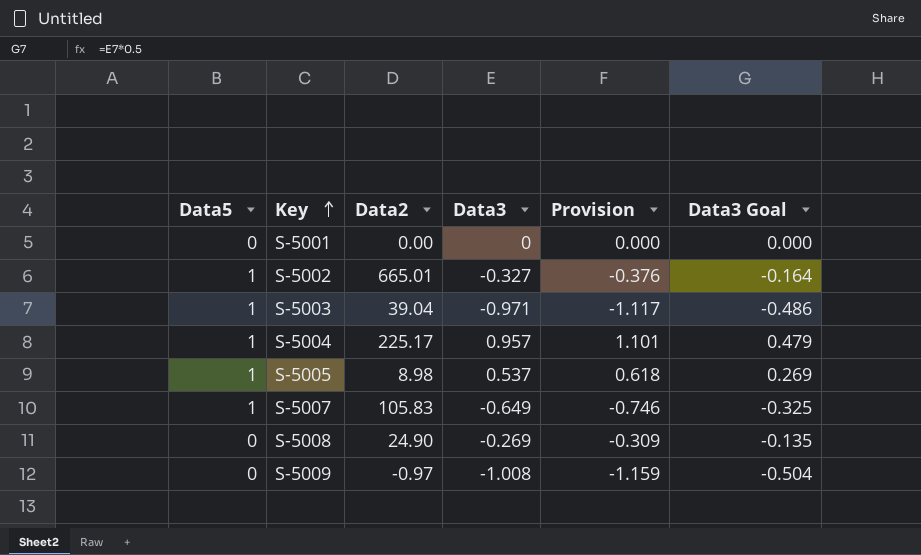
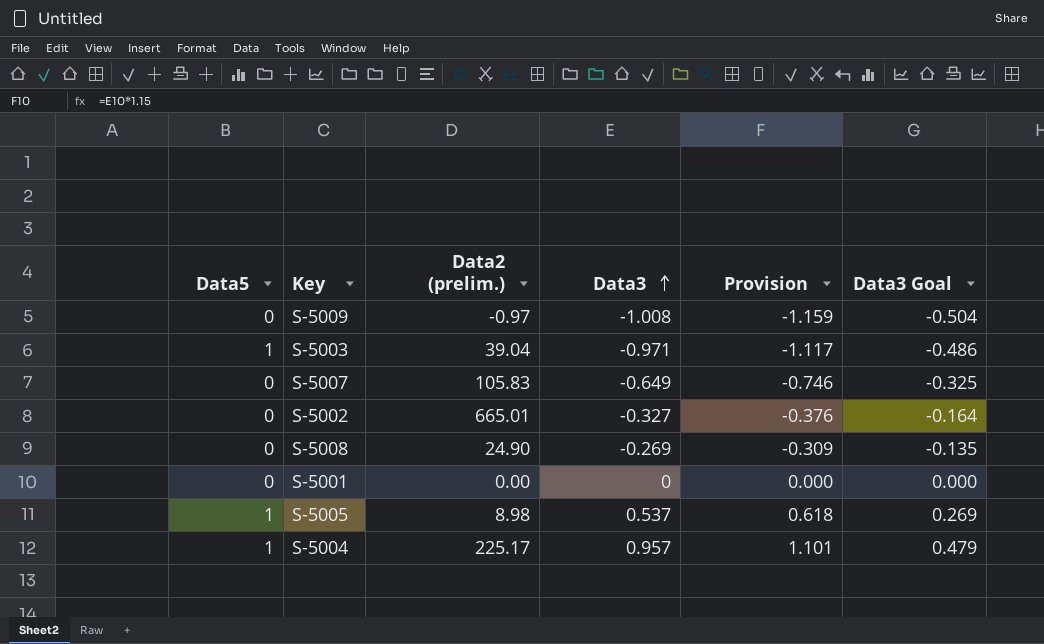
row order: Key ascending -> Data3 ascending
column name: Data2 -> Data2 (prelim.)
S-5007 | Data5: 1 -> 0
S-5002 | Data5: 1 -> 0

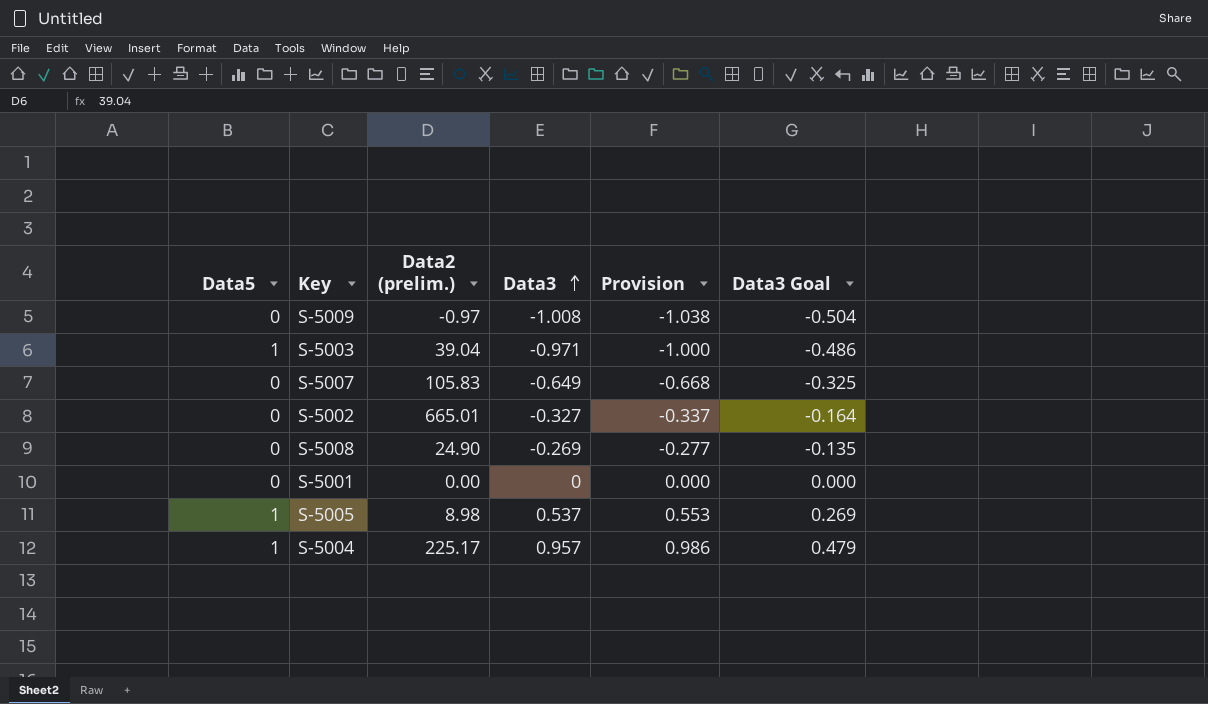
column Provision | formula: [Data3] * 1.15 -> [Data3] * 1.03

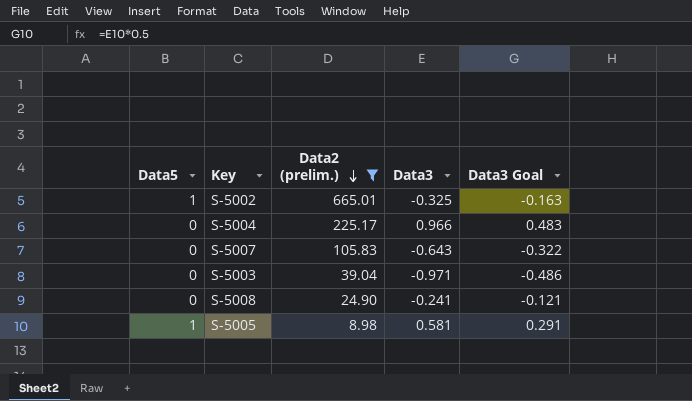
filter: none -> Data2 (prelim.) >= 8.98
row order: Data3 ascending -> Data2 (prelim.) descending
column Provision | formula: [Data3] * 1.03 -> none
S-5002 | Data5: 0 -> 1
S-5002 | Data3: -0.327 -> -0.325
S-5002 | Data3 Goal: -0.164 -> -0.163
S-5004 | Data5: 1 -> 0
S-5004 | Data3: 0.957 -> 0.966
S-5004 | Data3 Goal: 0.479 -> 0.483
S-5007 | Data3: -0.649 -> -0.643
S-5007 | Data3 Goal: -0.325 -> -0.322
S-5003 | Data5: 1 -> 0
S-5008 | Data3: -0.269 -> -0.241
S-5008 | Data3 Goal: -0.135 -> -0.121
S-5005 | Data3: 0.537 -> 0.581
S-5005 | Data3 Goal: 0.269 -> 0.291

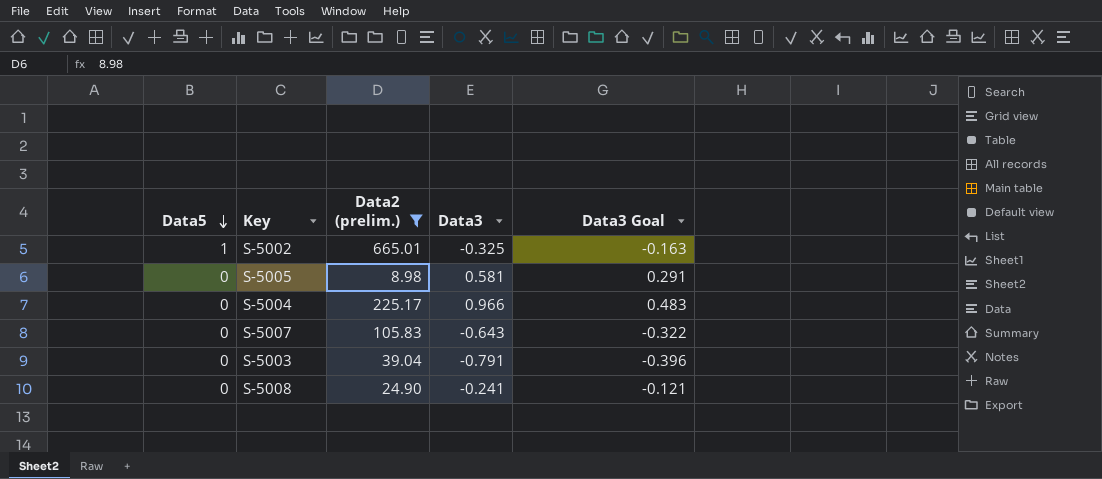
row order: Data2 (prelim.) descending -> Data5 descending
S-5005 | Data5: 1 -> 0
S-5003 | Data3: -0.971 -> -0.791
S-5003 | Data3 Goal: -0.486 -> -0.396

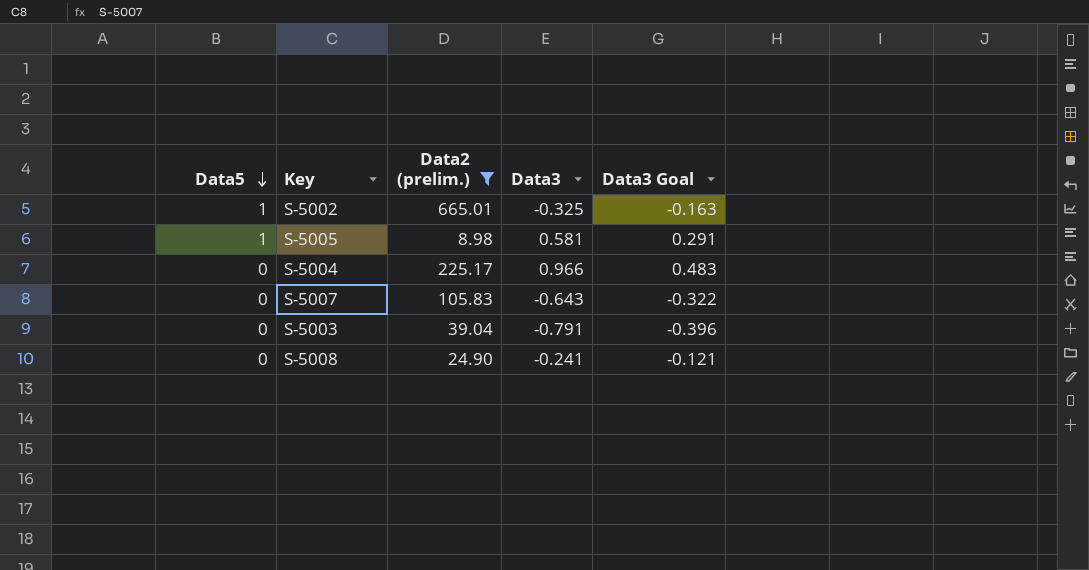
S-5005 | Data5: 0 -> 1

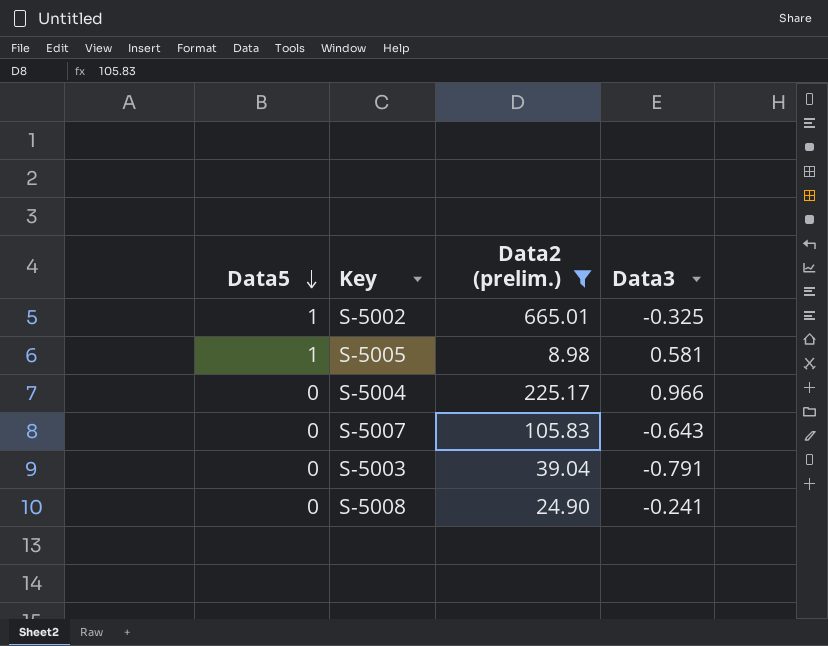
column Data3 Goal | formula: [Data3] * 0.5 -> none

